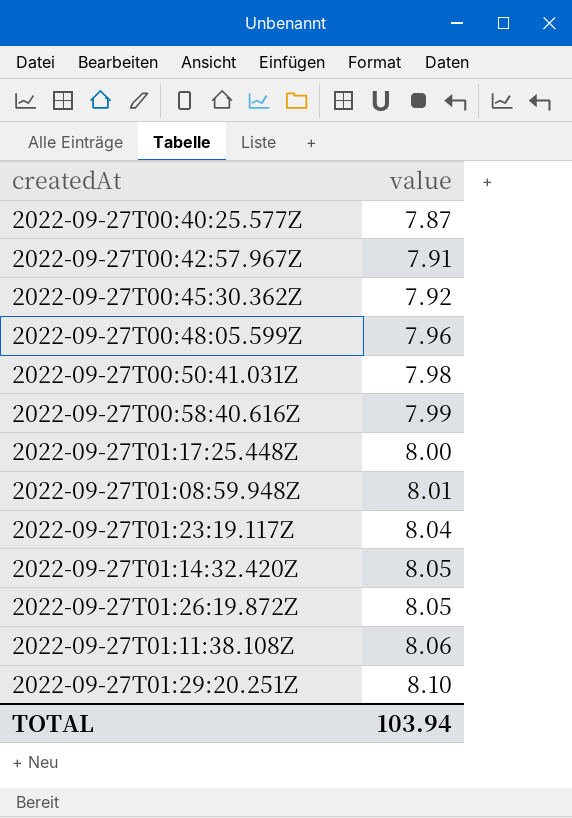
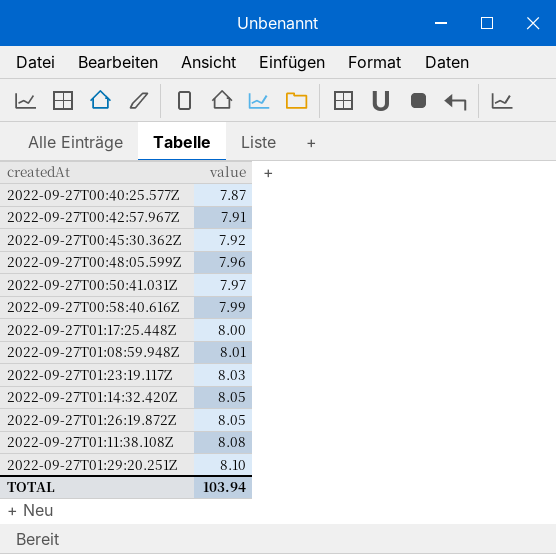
2022-09-27T00:50:41.031Z | value: 7.98 -> 7.97
2022-09-27T01:23:19.117Z | value: 8.04 -> 8.03
2022-09-27T01:11:38.108Z | value: 8.06 -> 8.08

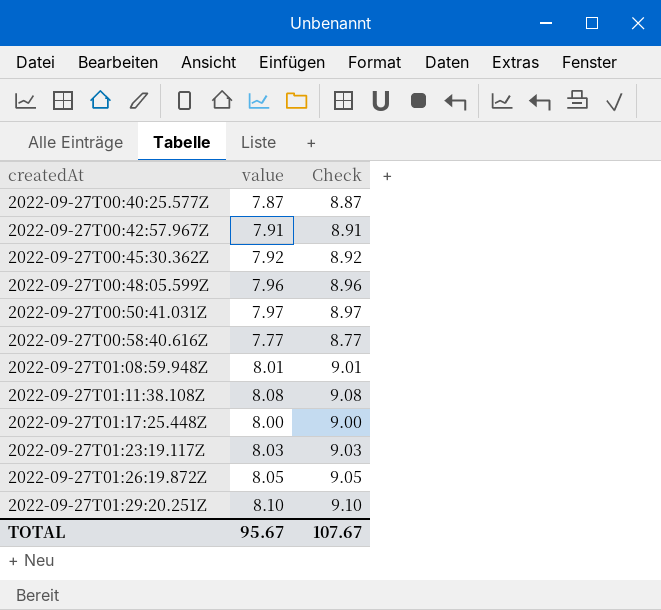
row order: value ascending -> createdAt ascending
column Check | formula: none -> [value] + 1
row 2022-09-27T01:14:32.420Z: 8.05 -> none
2022-09-27T00:58:40.616Z | value: 7.99 -> 7.77
TOTAL | value: 103.94 -> 95.67

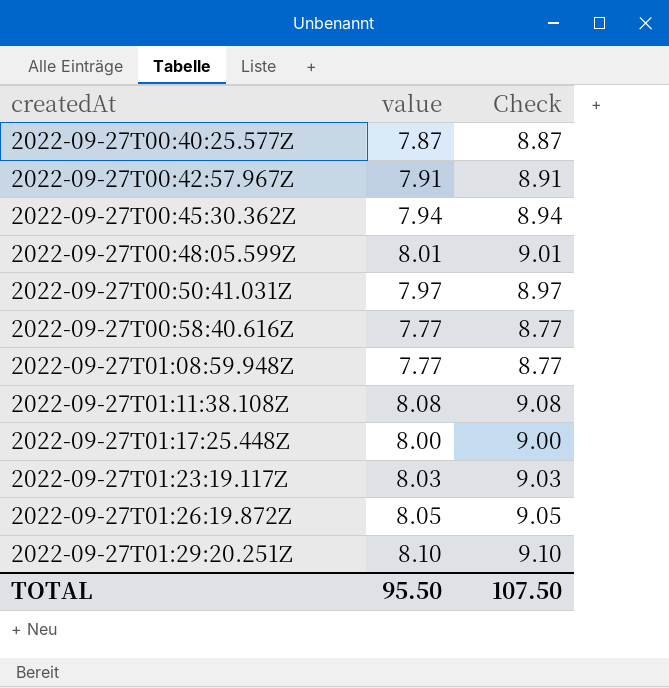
2022-09-27T00:45:30.362Z | value: 7.92 -> 7.94
2022-09-27T00:45:30.362Z | Check: 8.92 -> 8.94
2022-09-27T00:48:05.599Z | value: 7.96 -> 8.01
2022-09-27T00:48:05.599Z | Check: 8.96 -> 9.01
2022-09-27T01:08:59.948Z | value: 8.01 -> 7.77
2022-09-27T01:08:59.948Z | Check: 9.01 -> 8.77
TOTAL | value: 95.67 -> 95.50
TOTAL | Check: 107.67 -> 107.50

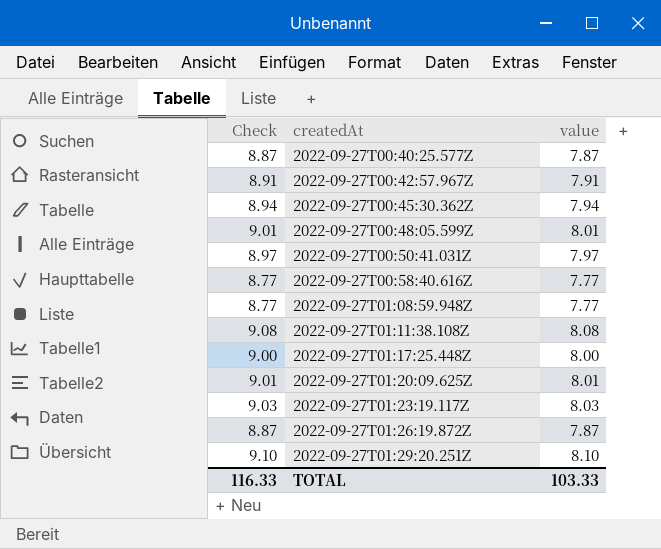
column Check | position: 3 -> 1
row 2022-09-27T01:20:09.625Z: none -> 9.01 | 8.01
2022-09-27T01:26:19.872Z | Check: 9.05 -> 8.87
2022-09-27T01:26:19.872Z | value: 8.05 -> 7.87
TOTAL | Check: 107.50 -> 116.33
TOTAL | value: 95.50 -> 103.33

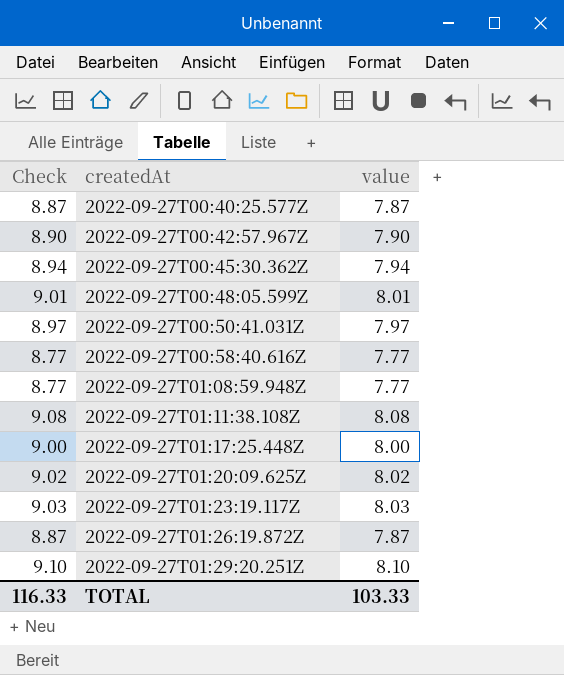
2022-09-27T00:42:57.967Z | Check: 8.91 -> 8.90
2022-09-27T00:42:57.967Z | value: 7.91 -> 7.90
2022-09-27T01:20:09.625Z | Check: 9.01 -> 9.02
2022-09-27T01:20:09.625Z | value: 8.01 -> 8.02

